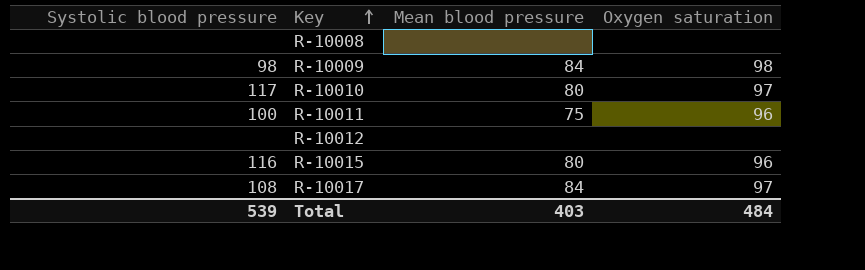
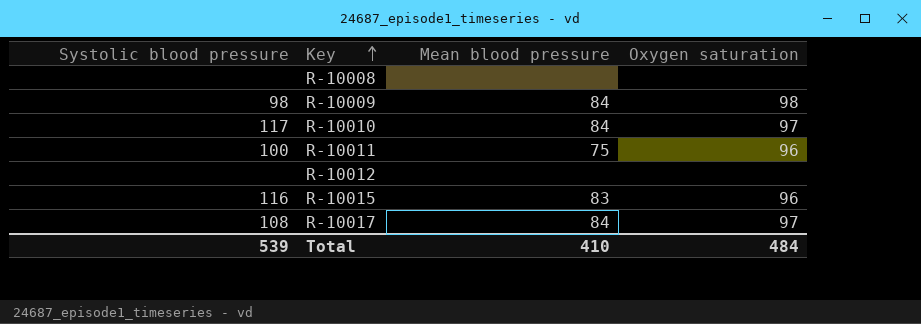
R-10010 | Mean blood pressure: 80 -> 84
R-10015 | Mean blood pressure: 80 -> 83
Total | Mean blood pressure: 403 -> 410

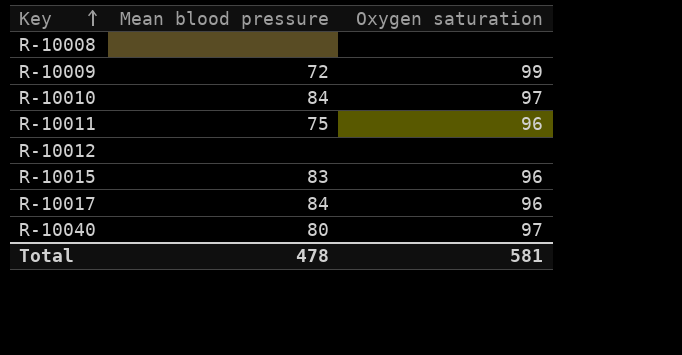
column Systolic blood pressure | position: 1 -> none
R-10009 | Mean blood pressure: 84 -> 72
R-10009 | Oxygen saturation: 98 -> 99
R-10017 | Oxygen saturation: 97 -> 96
row R-10040: none -> 80 | 97
Total | Mean blood pressure: 410 -> 478
Total | Oxygen saturation: 484 -> 581

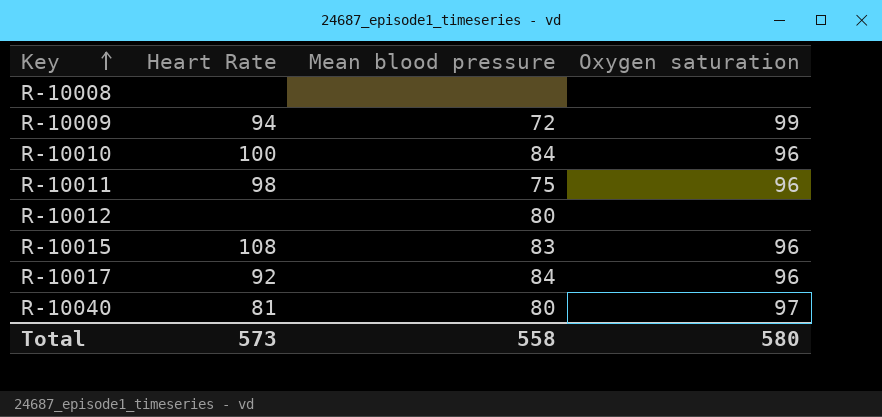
column Heart Rate | position: none -> 2
R-10010 | Oxygen saturation: 97 -> 96
R-10012 | Mean blood pressure: none -> 80
Total | Mean blood pressure: 478 -> 558
Total | Oxygen saturation: 581 -> 580

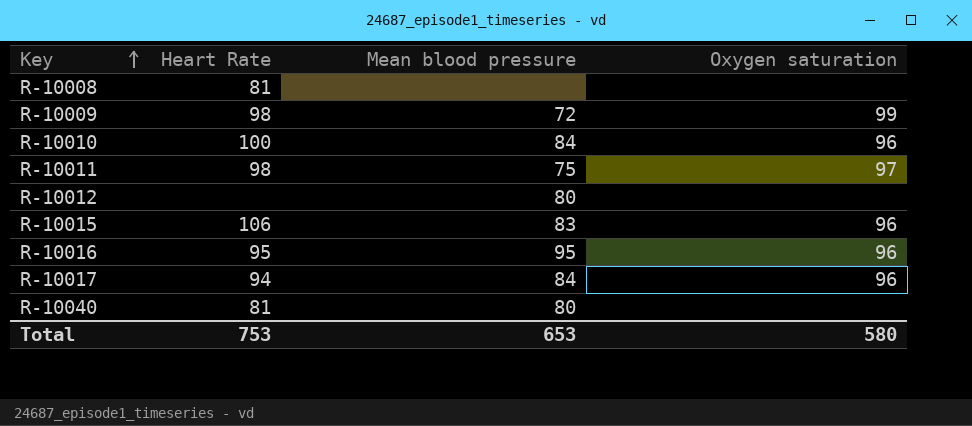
R-10008 | Heart Rate: none -> 81
R-10009 | Heart Rate: 94 -> 98
R-10011 | Oxygen saturation: 96 -> 97
R-10015 | Heart Rate: 108 -> 106
row R-10016: none -> 95 | 95 | 96
R-10017 | Heart Rate: 92 -> 94
R-10040 | Oxygen saturation: 97 -> none
Total | Heart Rate: 573 -> 753
Total | Mean blood pressure: 558 -> 653

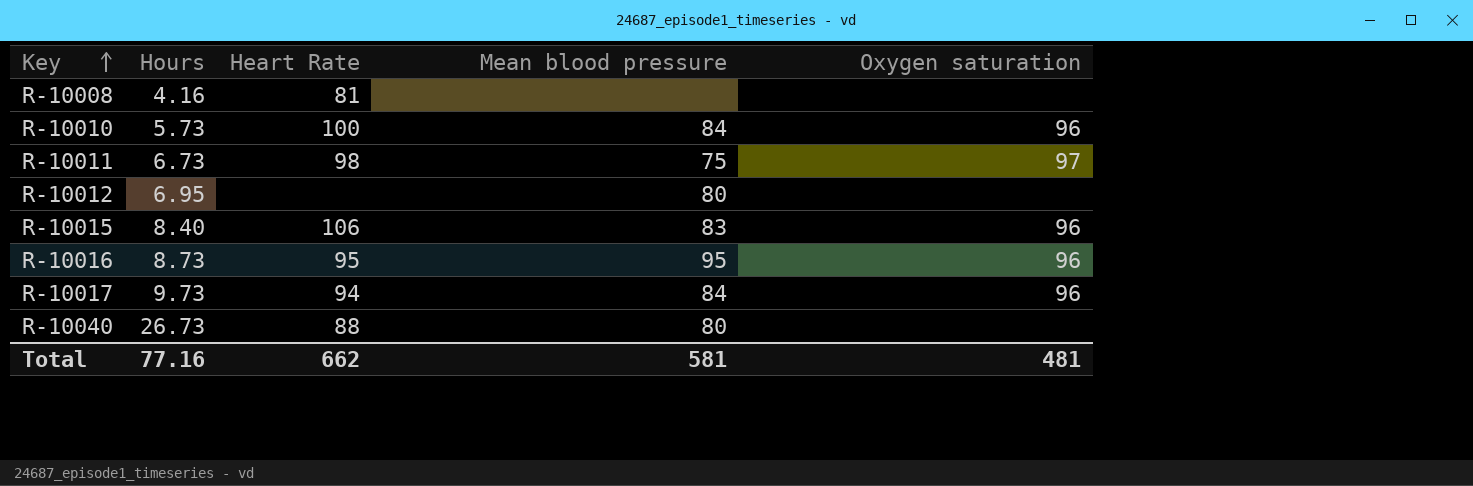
column Hours | position: none -> 2
row R-10009: 98 | 72 | 99 -> none
R-10040 | Heart Rate: 81 -> 88
Total | Heart Rate: 753 -> 662
Total | Mean blood pressure: 653 -> 581
Total | Oxygen saturation: 580 -> 481

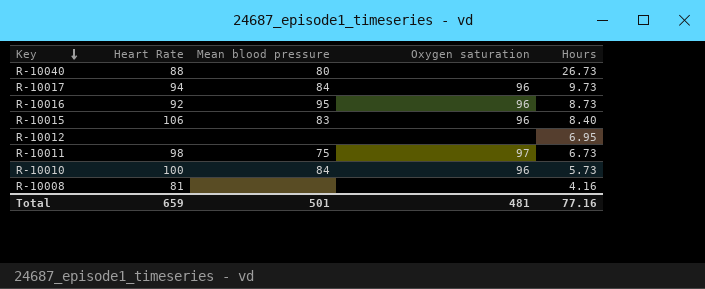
row order: Key ascending -> Key descending
column Hours | position: 2 -> 5
R-10016 | Heart Rate: 95 -> 92
R-10012 | Mean blood pressure: 80 -> none
Total | Heart Rate: 662 -> 659
Total | Mean blood pressure: 581 -> 501

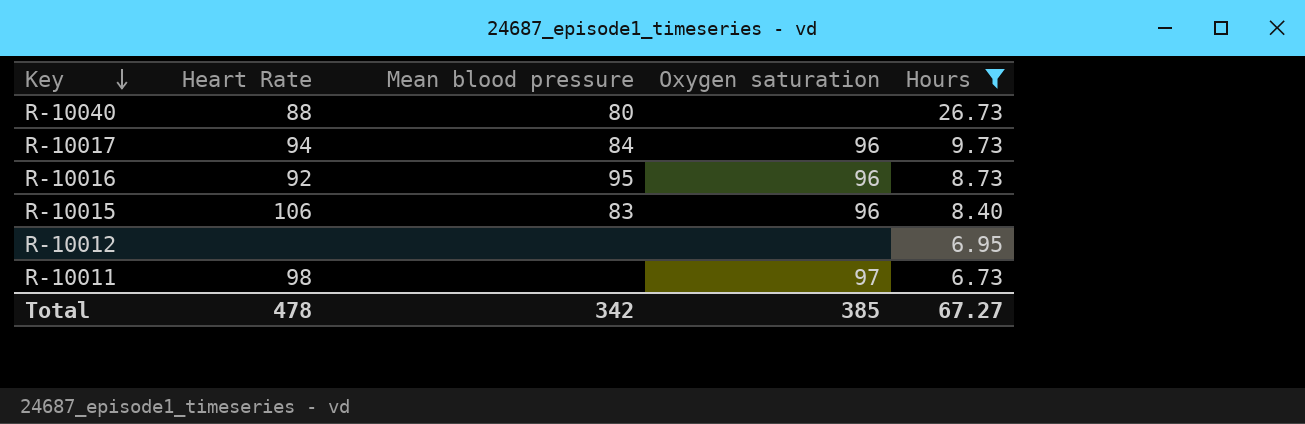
filter: none -> Hours >= 6.73
R-10011 | Mean blood pressure: 75 -> none
Total | Heart Rate: 659 -> 478
Total | Mean blood pressure: 501 -> 342
Total | Oxygen saturation: 481 -> 385
Total | Hours: 77.16 -> 67.27

